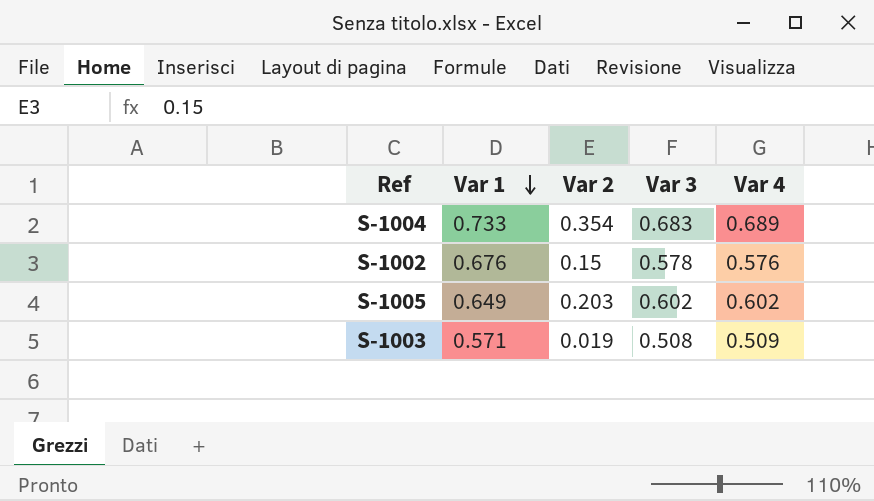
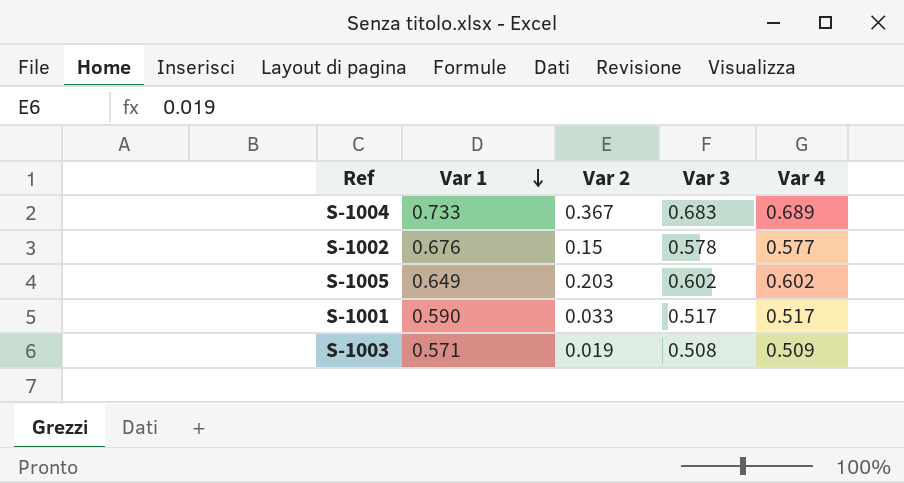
S-1004 | Var 2: 0.354 -> 0.367
S-1002 | Var 4: 0.576 -> 0.577
row S-1001: none -> 0.590 | 0.033 | 0.517 | 0.517

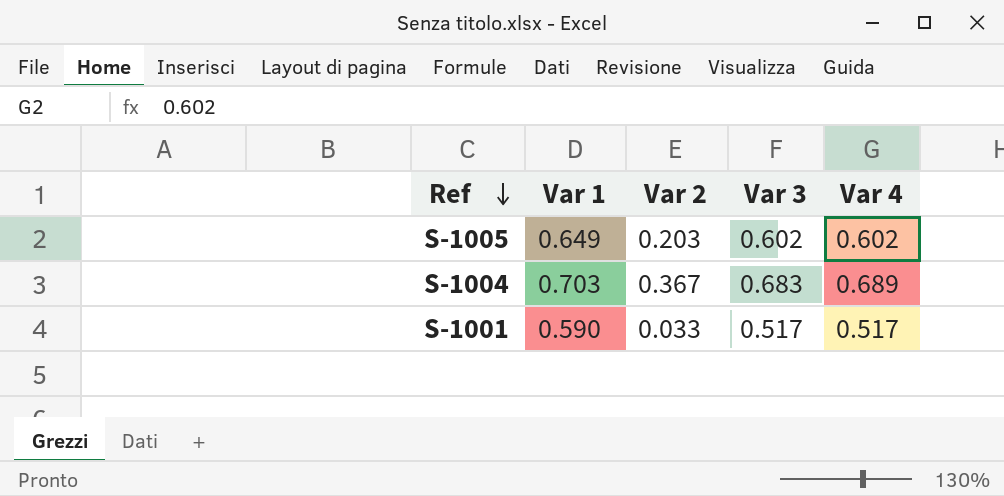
row order: Var 1 descending -> Ref descending
row S-1002: 0.676 | 0.15 | 0.578 | 0.577 -> none
row S-1003: 0.571 | 0.019 | 0.508 | 0.509 -> none
S-1004 | Var 1: 0.733 -> 0.703

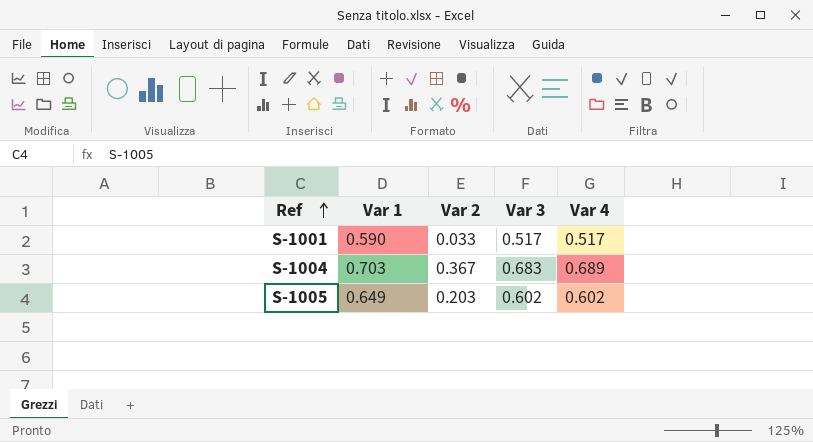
row order: Ref descending -> Ref ascending

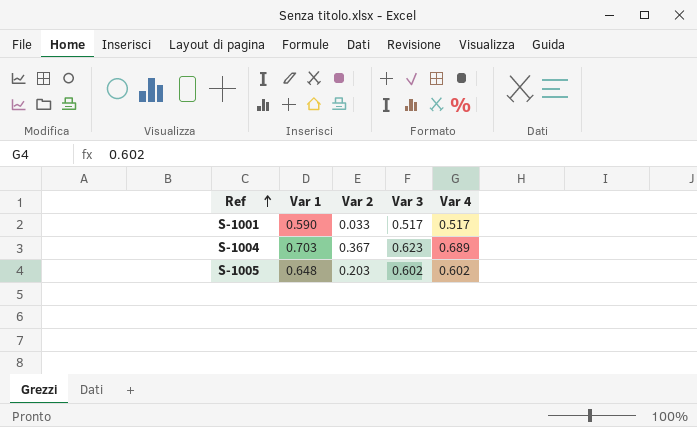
S-1004 | Var 3: 0.683 -> 0.623
S-1005 | Var 1: 0.649 -> 0.648

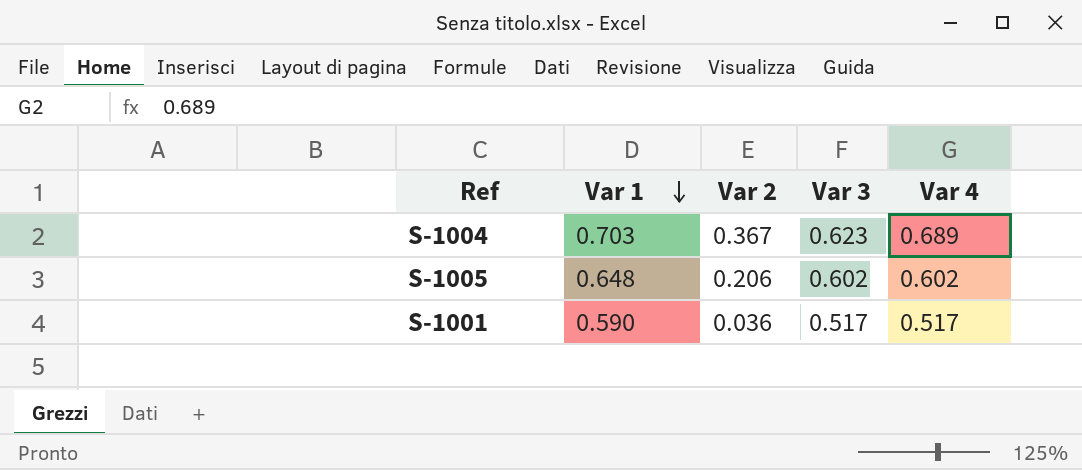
row order: Ref ascending -> Var 1 descending
S-1005 | Var 2: 0.203 -> 0.206
S-1001 | Var 2: 0.033 -> 0.036

